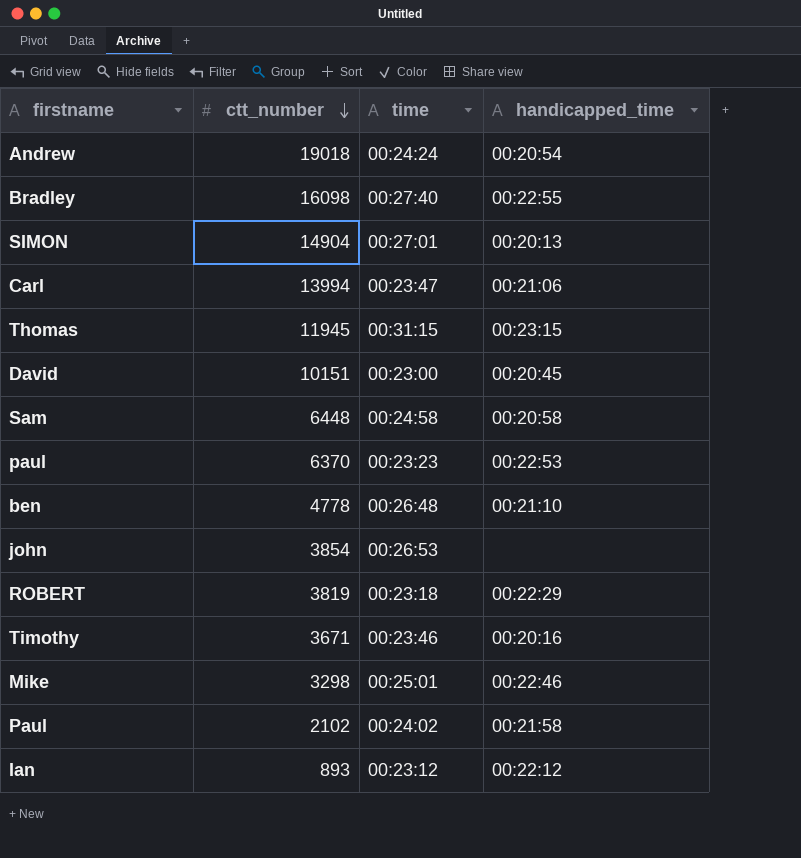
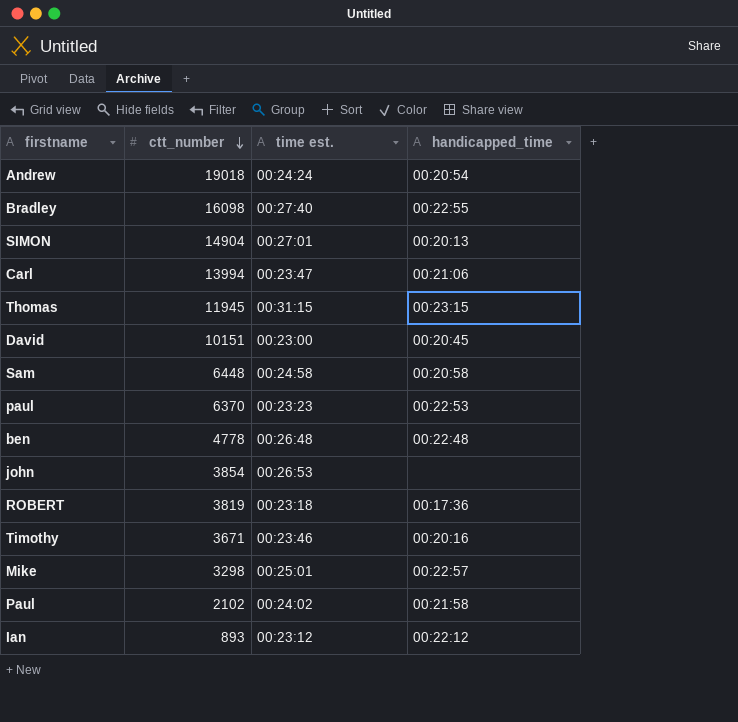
column name: time -> time est.
ben | handicapped_time: 00:21:10 -> 00:22:48
ROBERT | handicapped_time: 00:22:29 -> 00:17:36
Mike | handicapped_time: 00:22:46 -> 00:22:57

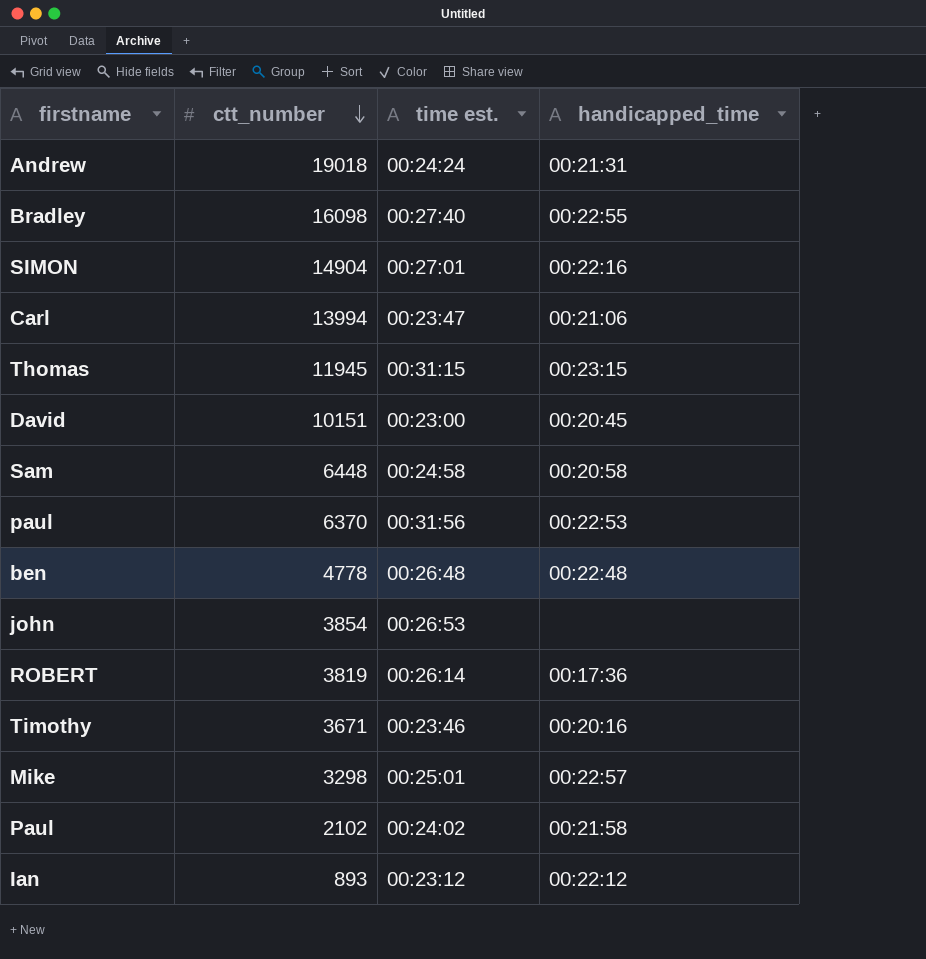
Andrew | handicapped_time: 00:20:54 -> 00:21:31
SIMON | handicapped_time: 00:20:13 -> 00:22:16
paul | time est.: 00:23:23 -> 00:31:56
ROBERT | time est.: 00:23:18 -> 00:26:14

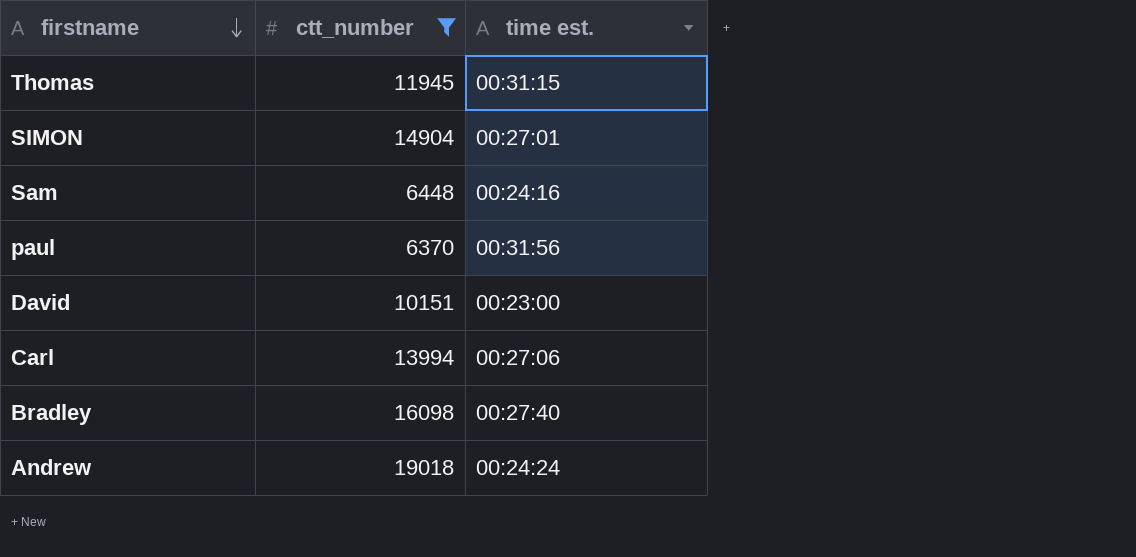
filter: none -> ctt_number >= 6370
row order: ctt_number descending -> firstname descending
column handicapped_time | position: 4 -> none
Sam | time est.: 00:24:58 -> 00:24:16
Carl | time est.: 00:23:47 -> 00:27:06

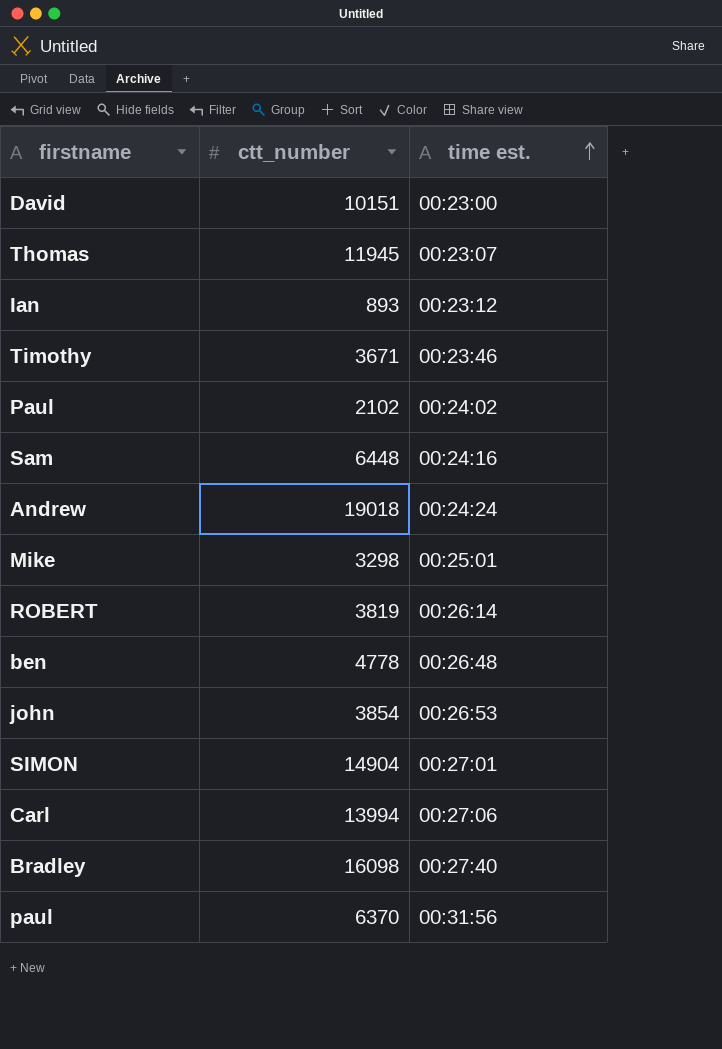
filter: ctt_number >= 6370 -> none
row order: firstname descending -> time est. ascending
Thomas | time est.: 00:31:15 -> 00:23:07

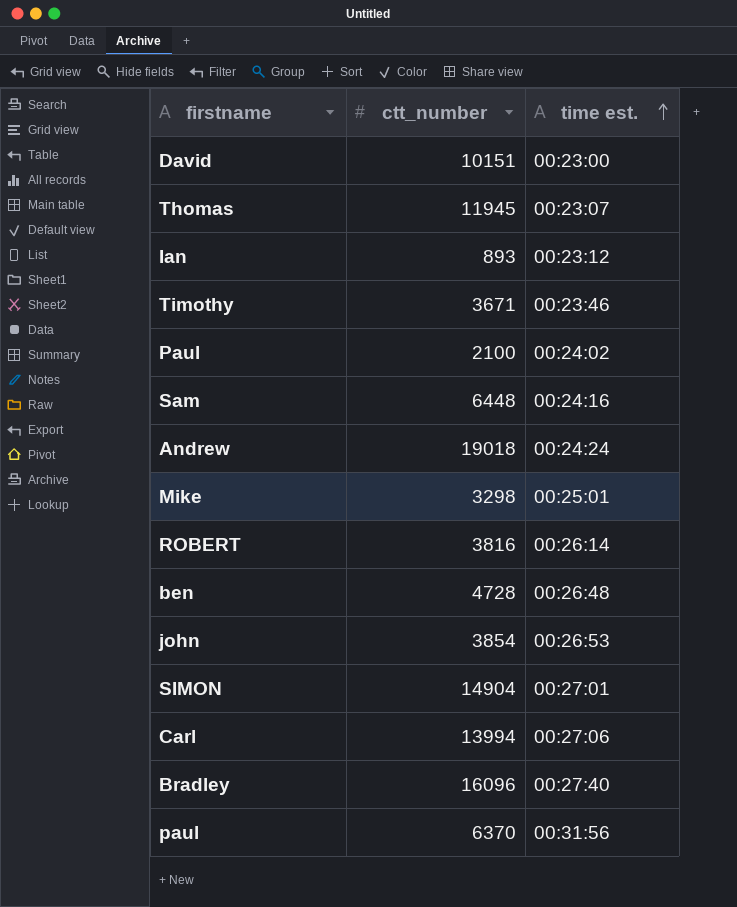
Paul | ctt_number: 2102 -> 2100
ROBERT | ctt_number: 3819 -> 3816
ben | ctt_number: 4778 -> 4728
Bradley | ctt_number: 16098 -> 16096

